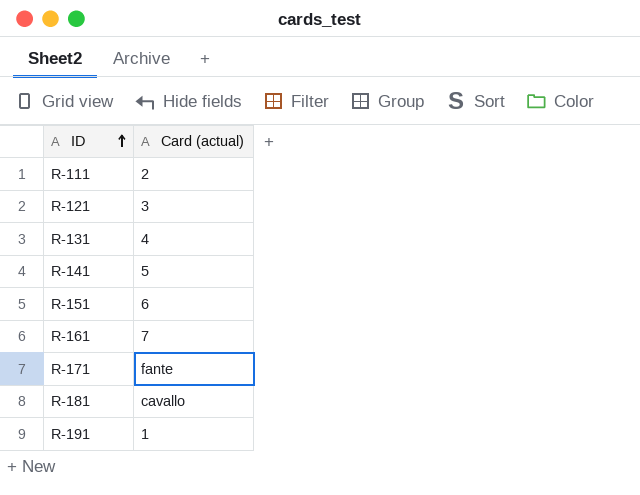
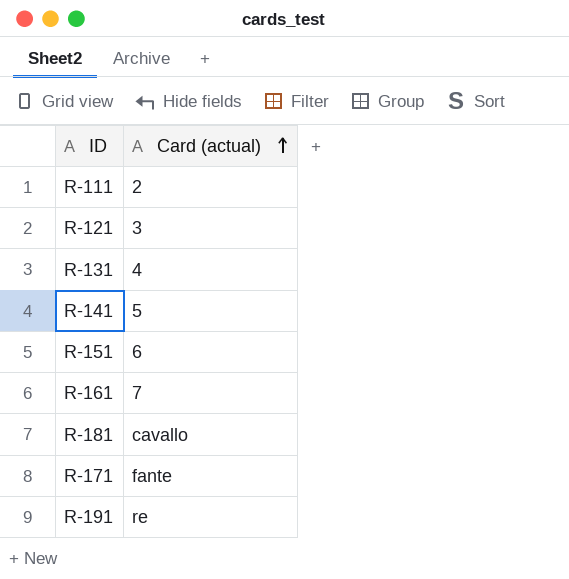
row order: ID ascending -> Card (actual) ascending
R-191 | Card (actual): 1 -> re

